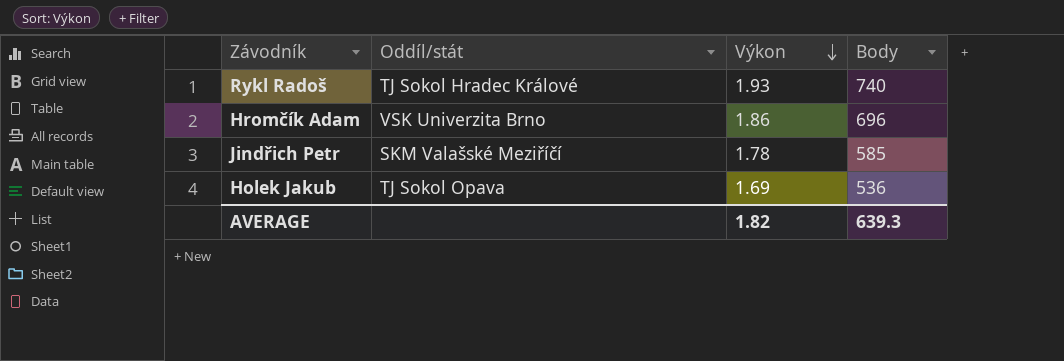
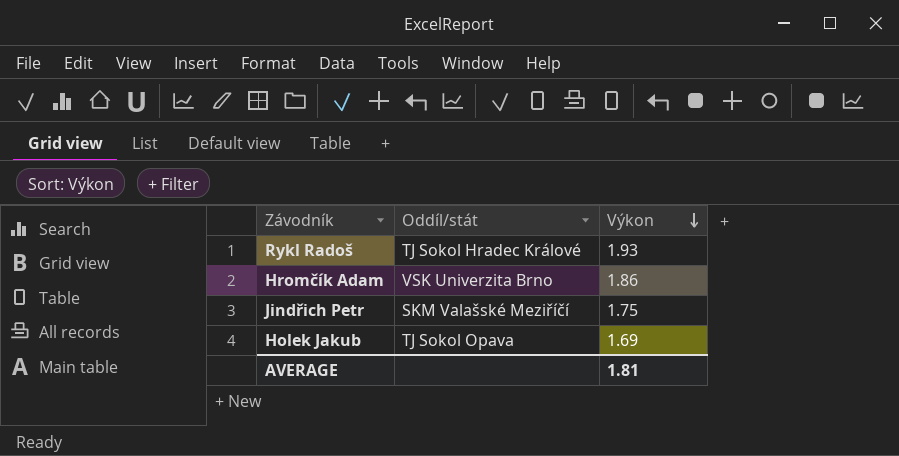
column Body | position: 4 -> none
Jindřich Petr | Výkon: 1.78 -> 1.75
AVERAGE | Výkon: 1.82 -> 1.81

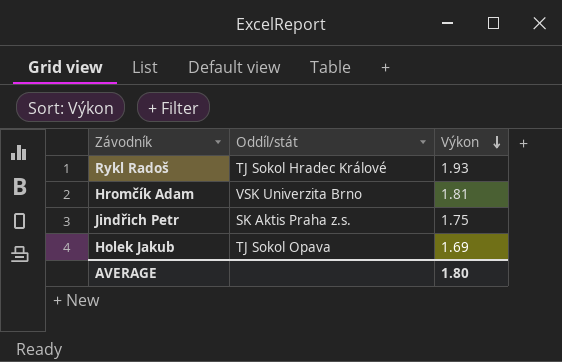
Hromčík Adam | Výkon: 1.86 -> 1.81
Jindřich Petr | Oddíl/stát: SKM Valašské Meziříčí -> SK Aktis Praha z.s.
AVERAGE | Výkon: 1.81 -> 1.80

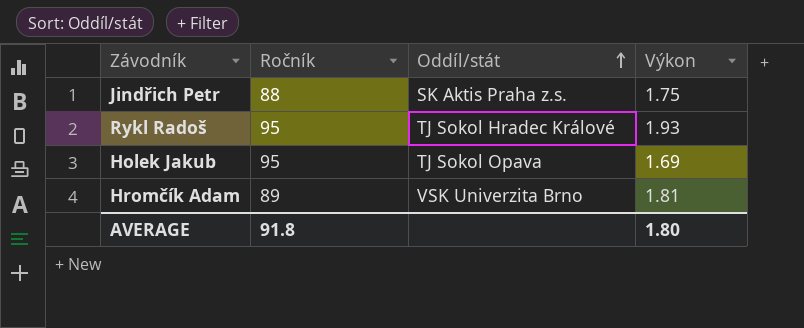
row order: Výkon descending -> Oddíl/stát ascending
column Ročník | position: none -> 2

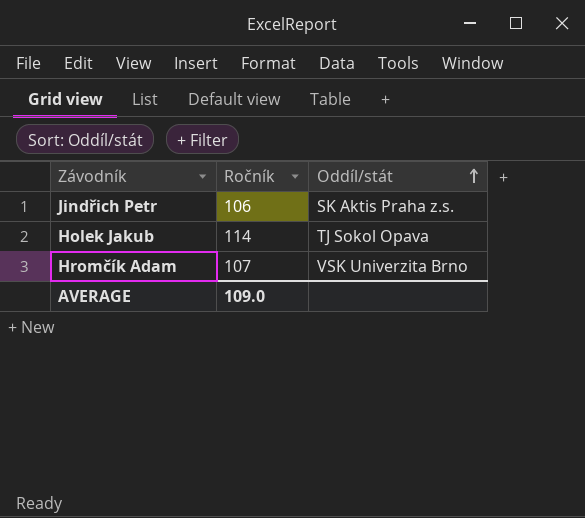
column Výkon | position: 4 -> none
row Rykl Radoš: 95 | TJ Sokol Hradec Králové | 1.93 -> none
Jindřich Petr | Ročník: 88 -> 106
Holek Jakub | Ročník: 95 -> 114
Hromčík Adam | Ročník: 89 -> 107
AVERAGE | Ročník: 91.8 -> 109.0

